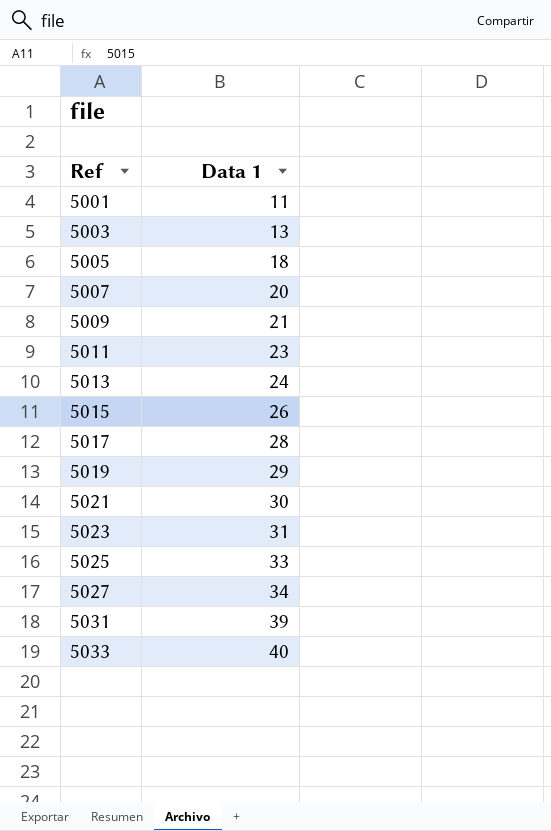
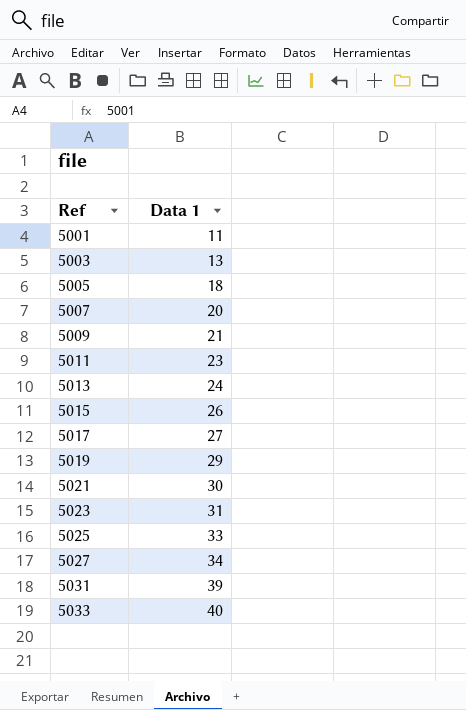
5017 | Data 1: 28 -> 27

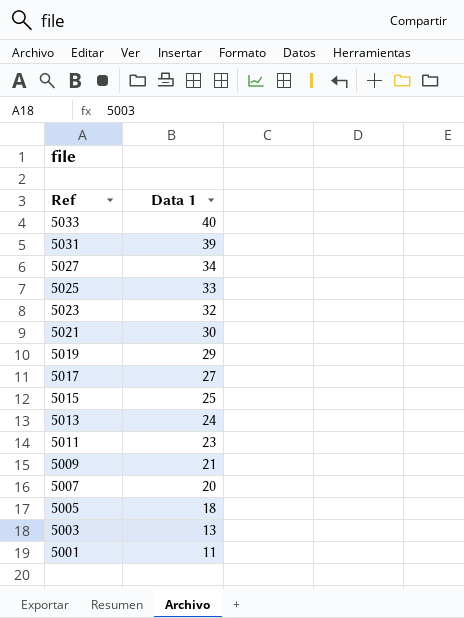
row order: Ref ascending -> Ref descending
5023 | Data 1: 31 -> 32
5015 | Data 1: 26 -> 25

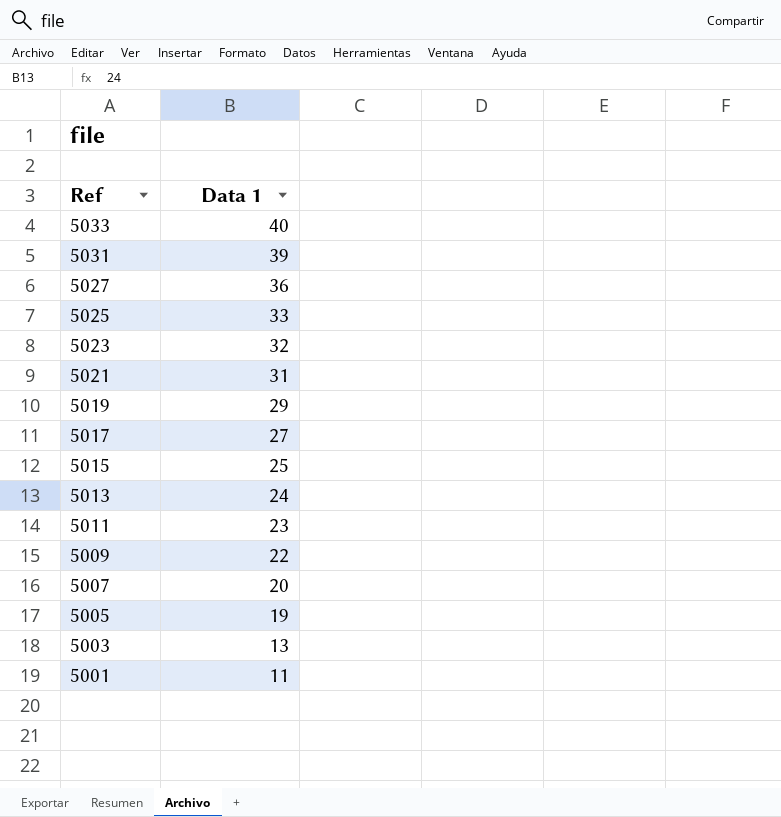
5027 | Data 1: 34 -> 36
5021 | Data 1: 30 -> 31
5009 | Data 1: 21 -> 22
5005 | Data 1: 18 -> 19

